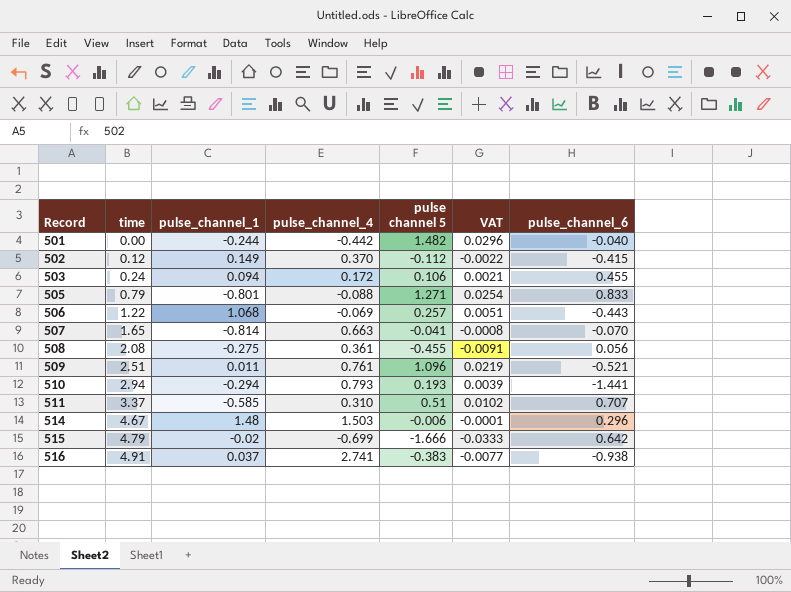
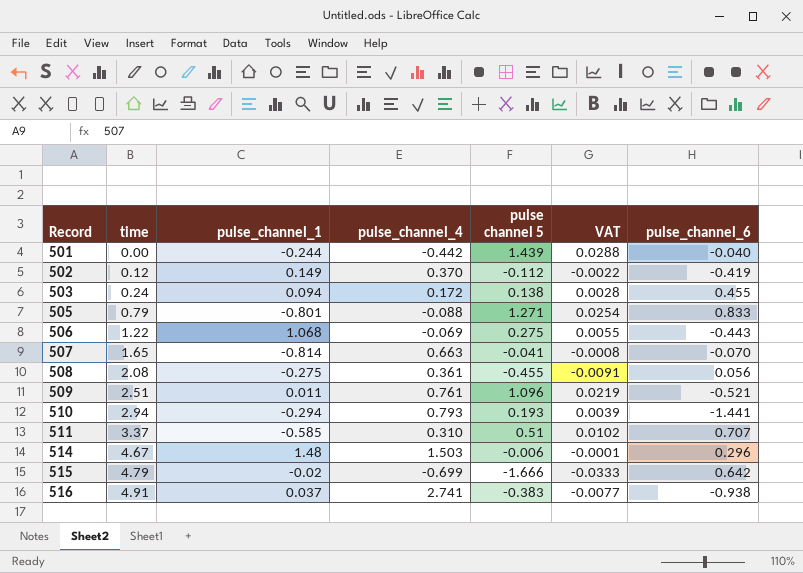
501 | pulse channel 5: 1.482 -> 1.439
501 | VAT: 0.0296 -> 0.0288
502 | pulse_channel_6: -0.415 -> -0.419
503 | pulse channel 5: 0.106 -> 0.138
503 | VAT: 0.0021 -> 0.0028
506 | pulse channel 5: 0.257 -> 0.275
506 | VAT: 0.0051 -> 0.0055

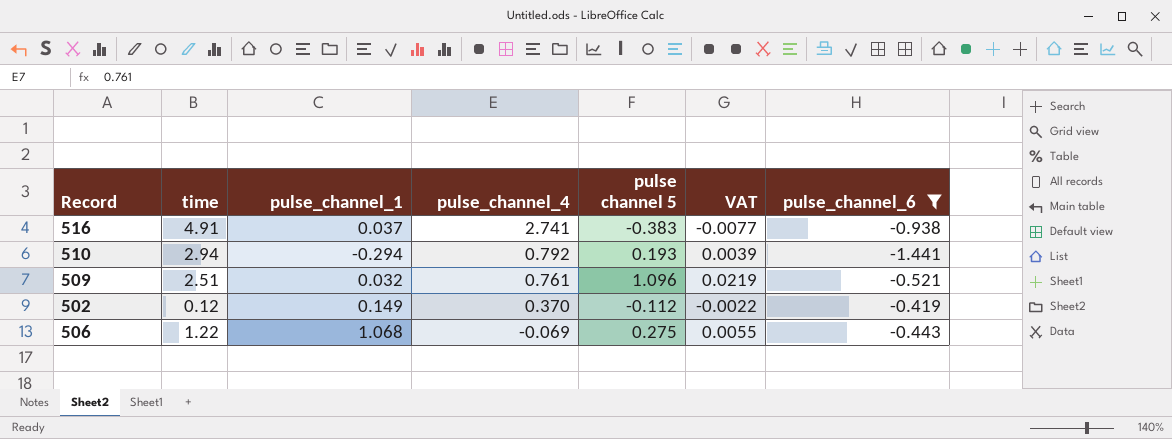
filter: none -> pulse_channel_6 <= -0.419
row order: Record ascending -> pulse_channel_4 descending
510 | pulse_channel_4: 0.793 -> 0.792
509 | pulse_channel_1: 0.011 -> 0.032

